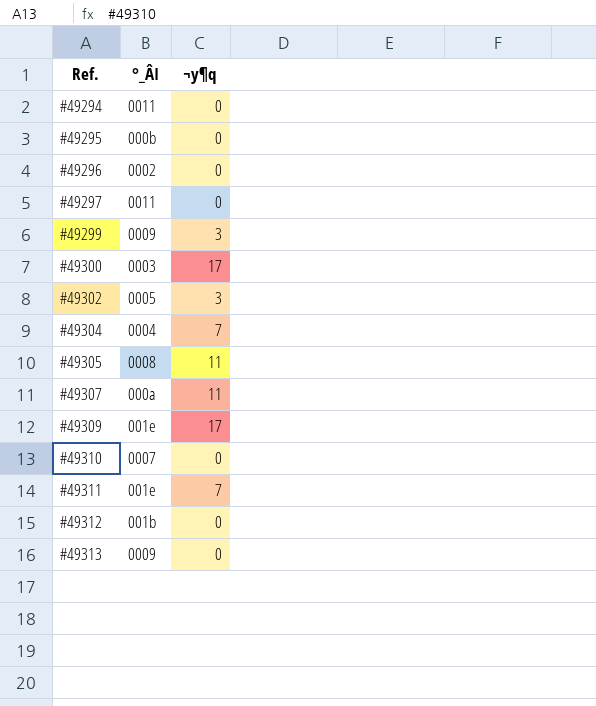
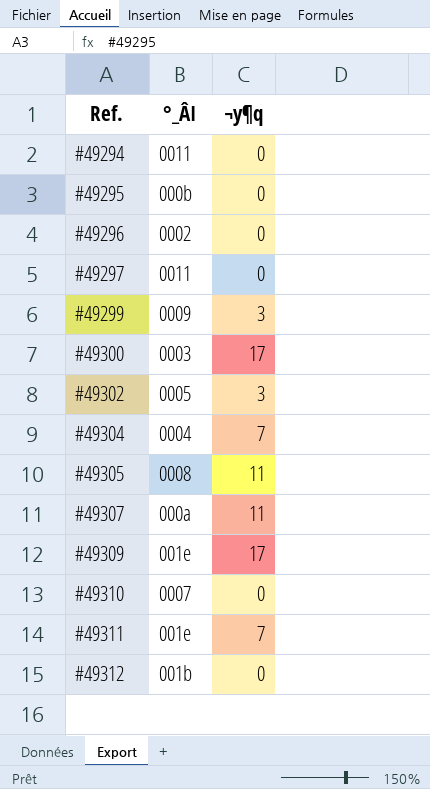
row #49313: 0009 | 0 -> none

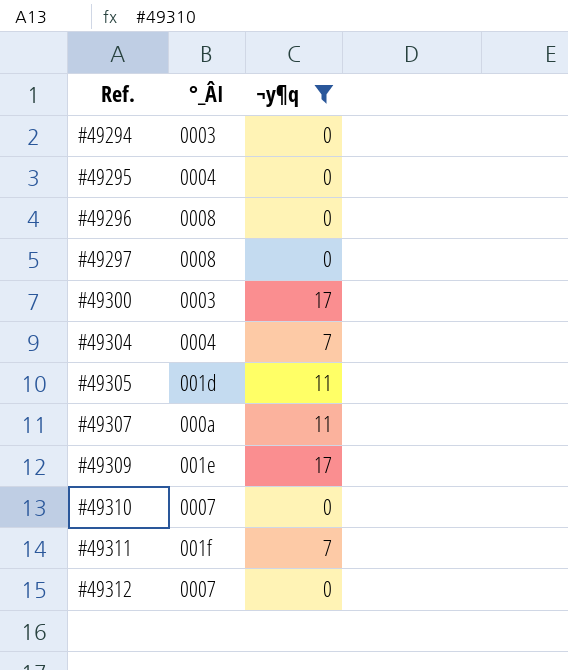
filter: none -> ¬y¶q != 3
#49294 | °_ÂI: 0011 -> 0003
#49295 | °_ÂI: 000b -> 0004
#49296 | °_ÂI: 0002 -> 0008
#49297 | °_ÂI: 0011 -> 0008
#49305 | °_ÂI: 0008 -> 001d
#49311 | °_ÂI: 001e -> 001f
#49312 | °_ÂI: 001b -> 0007

